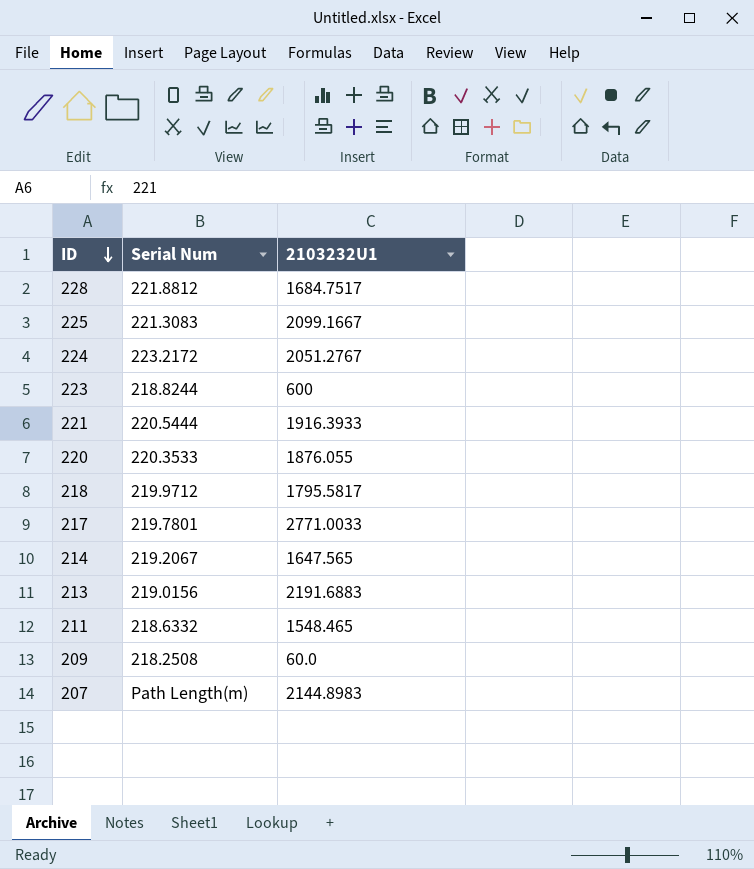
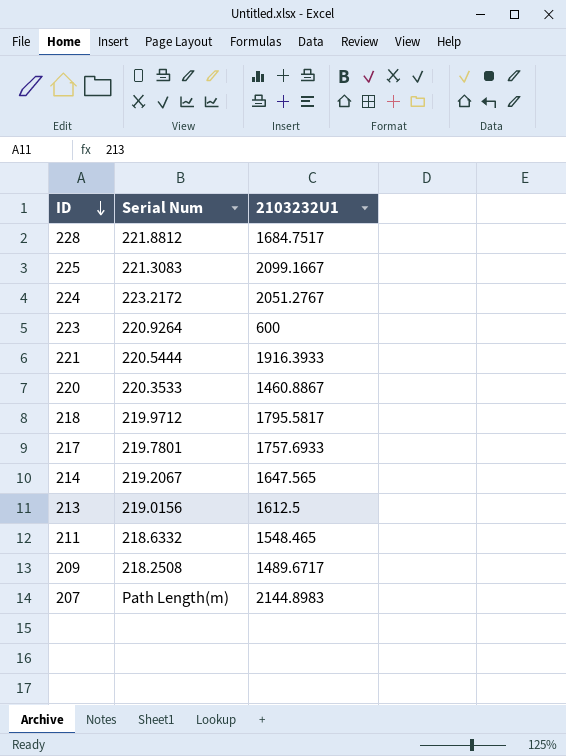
223 | Serial Num: 218.8244 -> 220.9264
220 | 2103232U1: 1876.055 -> 1460.8867
217 | 2103232U1: 2771.0033 -> 1757.6933
213 | 2103232U1: 2191.6883 -> 1612.5
209 | 2103232U1: 60.0 -> 1489.6717

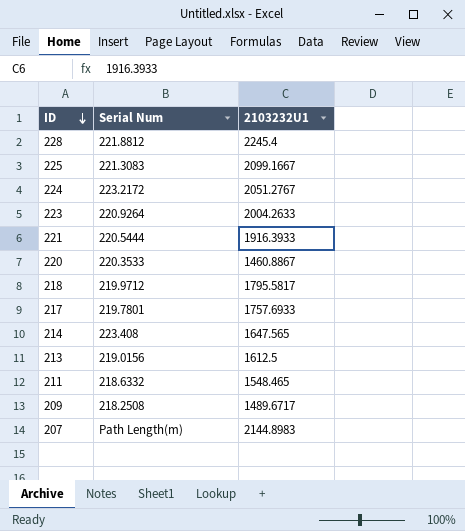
228 | 2103232U1: 1684.7517 -> 2245.4
223 | 2103232U1: 600 -> 2004.2633
214 | Serial Num: 219.2067 -> 223.408

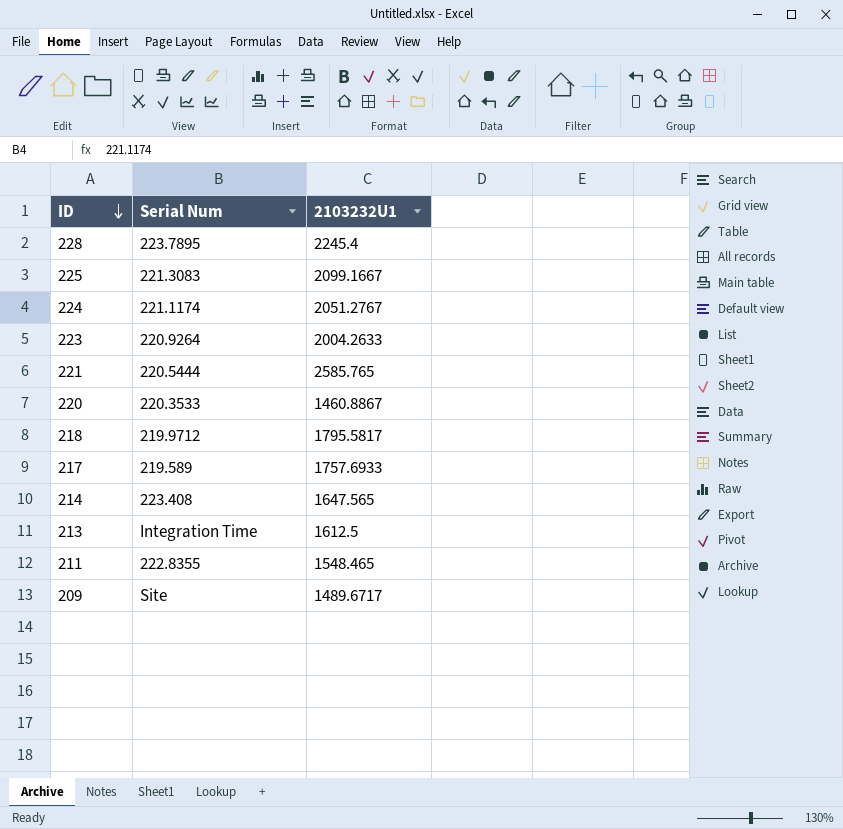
row 207: Path Length(m) | 2144.8983 -> none
228 | Serial Num: 221.8812 -> 223.7895
224 | Serial Num: 223.2172 -> 221.1174
221 | 2103232U1: 1916.3933 -> 2585.765
217 | Serial Num: 219.7801 -> 219.589
213 | Serial Num: 219.0156 -> Integration Time
211 | Serial Num: 218.6332 -> 222.8355
209 | Serial Num: 218.2508 -> Site

